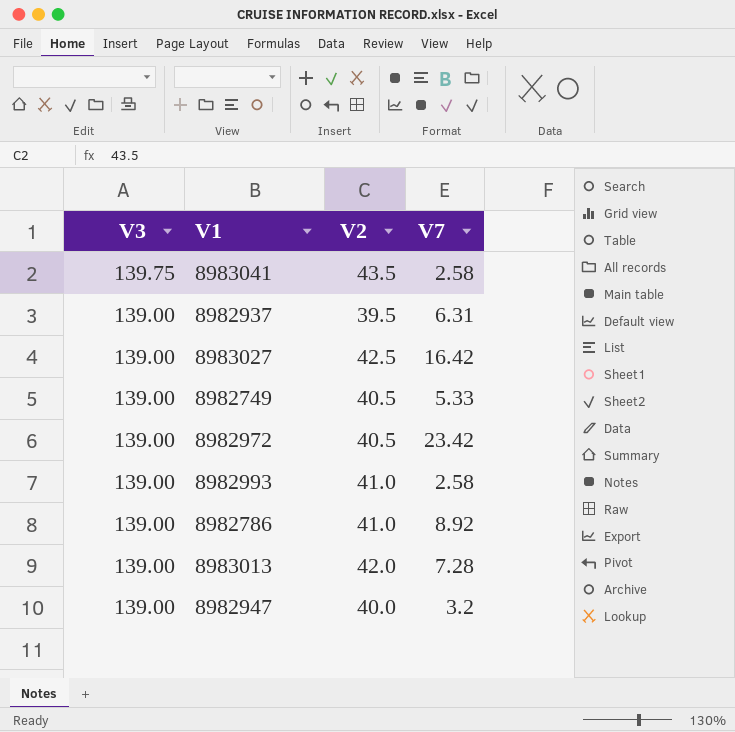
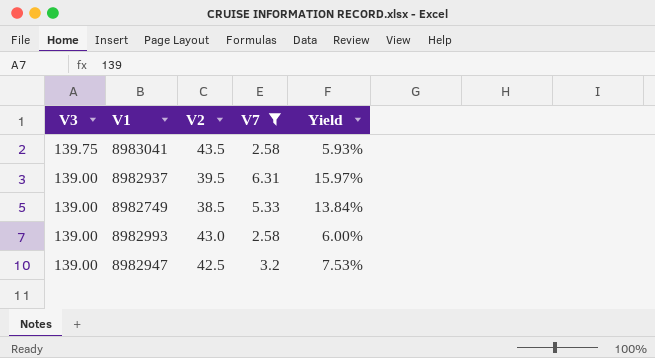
filter: none -> V7 <= 6.31
column Yield | formula: none -> [V7] / [V2]
8982749 | V2: 40.5 -> 38.5
8982993 | V2: 41.0 -> 43.0
8982947 | V2: 40.0 -> 42.5

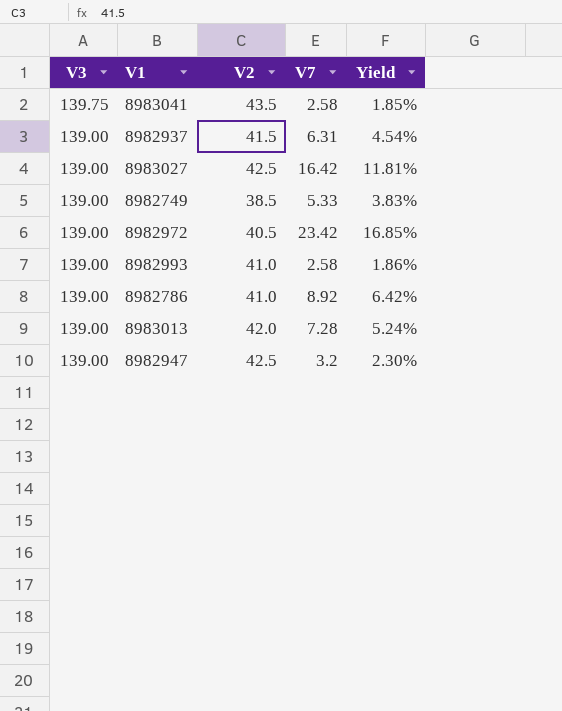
filter: V7 <= 6.31 -> none
column Yield | formula: [V7] / [V2] -> [V7] / [V3]
8982937 | V2: 39.5 -> 41.5
8982993 | V2: 43.0 -> 41.0

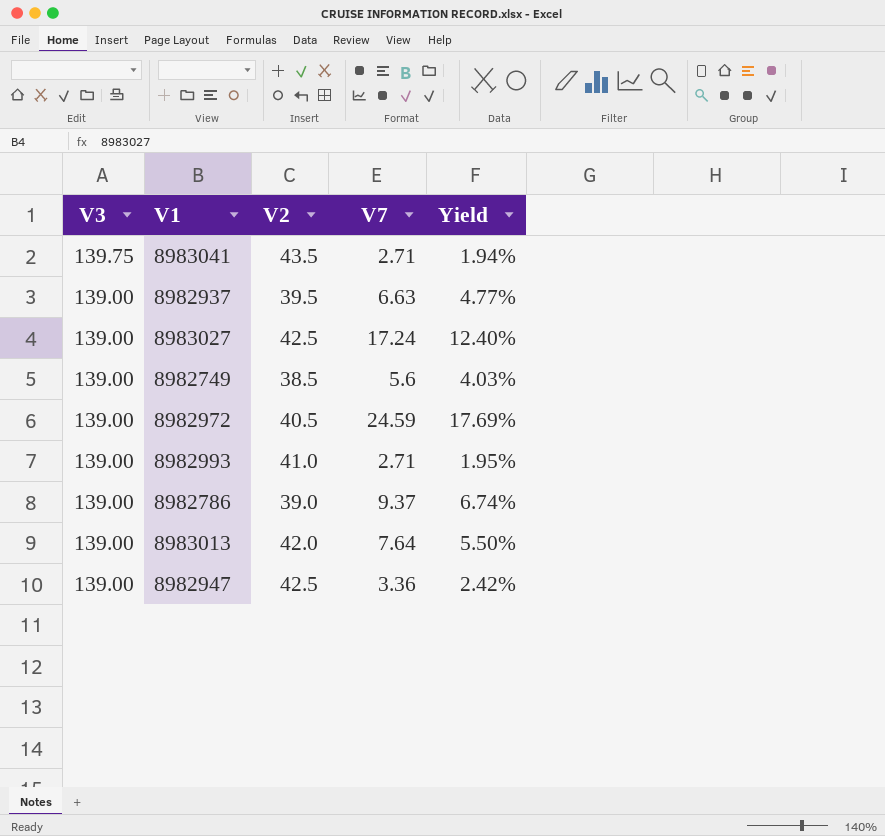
8983041 | V7: 2.58 -> 2.71
8983041 | Yield: 1.85% -> 1.94%
8982937 | V2: 41.5 -> 39.5
8982937 | V7: 6.31 -> 6.63
8982937 | Yield: 4.54% -> 4.77%
8983027 | V7: 16.42 -> 17.24
8983027 | Yield: 11.81% -> 12.40%
8982749 | V7: 5.33 -> 5.6
8982749 | Yield: 3.83% -> 4.03%
8982972 | V7: 23.42 -> 24.59
8982972 | Yield: 16.85% -> 17.69%
8982993 | V7: 2.58 -> 2.71
8982993 | Yield: 1.86% -> 1.95%
8982786 | V2: 41.0 -> 39.0
8982786 | V7: 8.92 -> 9.37
8982786 | Yield: 6.42% -> 6.74%
8983013 | V7: 7.28 -> 7.64
8983013 | Yield: 5.24% -> 5.50%
8982947 | V7: 3.2 -> 3.36
8982947 | Yield: 2.30% -> 2.42%

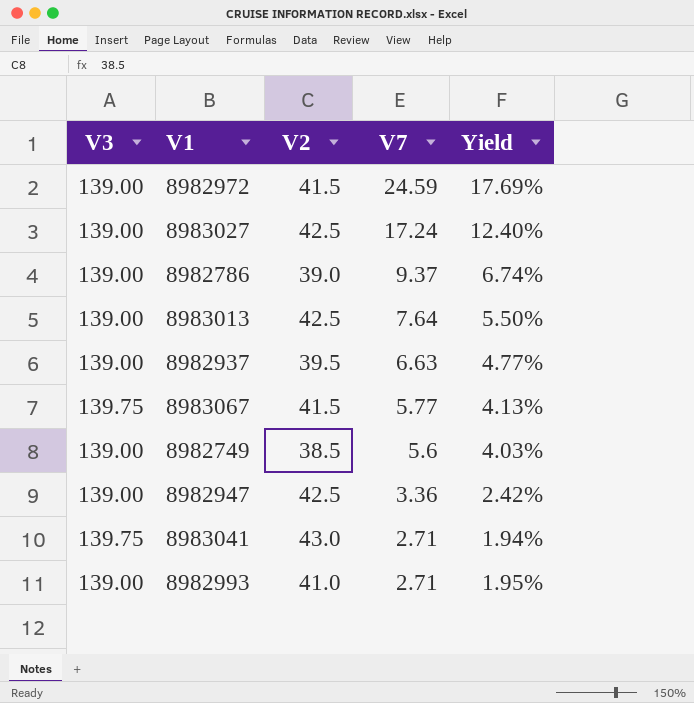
row order: V3 descending -> V7 descending
8982972 | V2: 40.5 -> 41.5
8983013 | V2: 42.0 -> 42.5
row 8983067: none -> 139.75 | 41.5 | 5.77 | 4.13%
8983041 | V2: 43.5 -> 43.0

